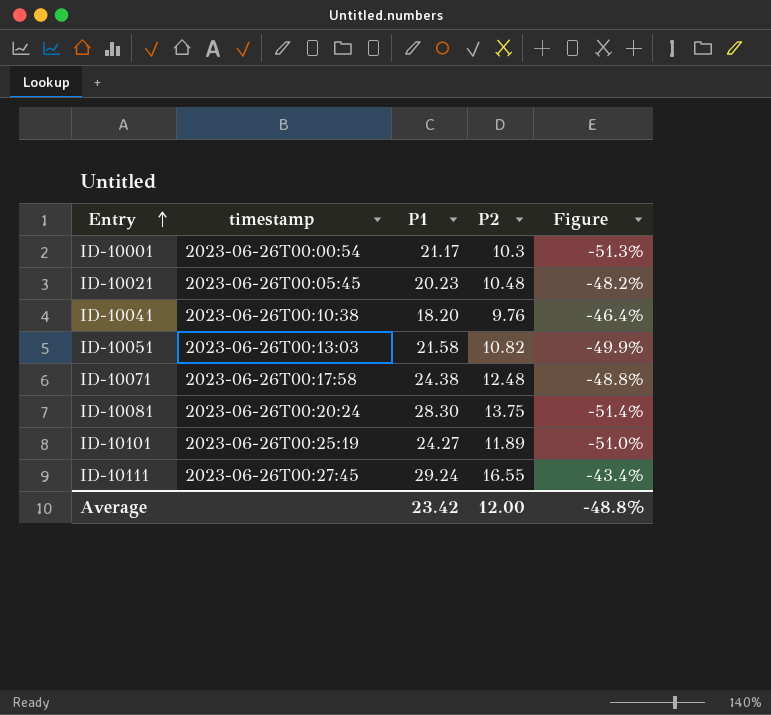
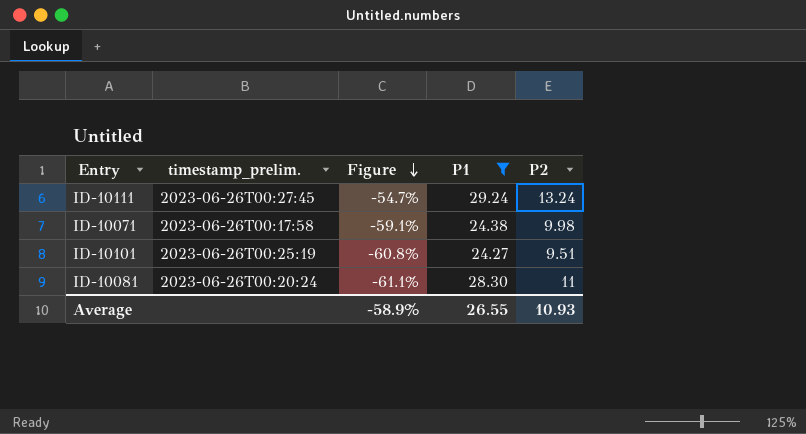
filter: none -> P1 >= 24.27
row order: Entry ascending -> Figure descending
column name: timestamp -> timestamp_prelim.
column Figure | position: 5 -> 3
ID-10111 | Figure: -43.4% -> -54.7%
ID-10111 | P2: 16.55 -> 13.24
ID-10071 | Figure: -48.8% -> -59.1%
ID-10071 | P2: 12.48 -> 9.98
ID-10101 | Figure: -51.0% -> -60.8%
ID-10101 | P2: 11.89 -> 9.51
ID-10081 | Figure: -51.4% -> -61.1%
ID-10081 | P2: 13.75 -> 11
Average | Figure: -48.8% -> -58.9%
Average | P1: 23.42 -> 26.55
Average | P2: 12.00 -> 10.93

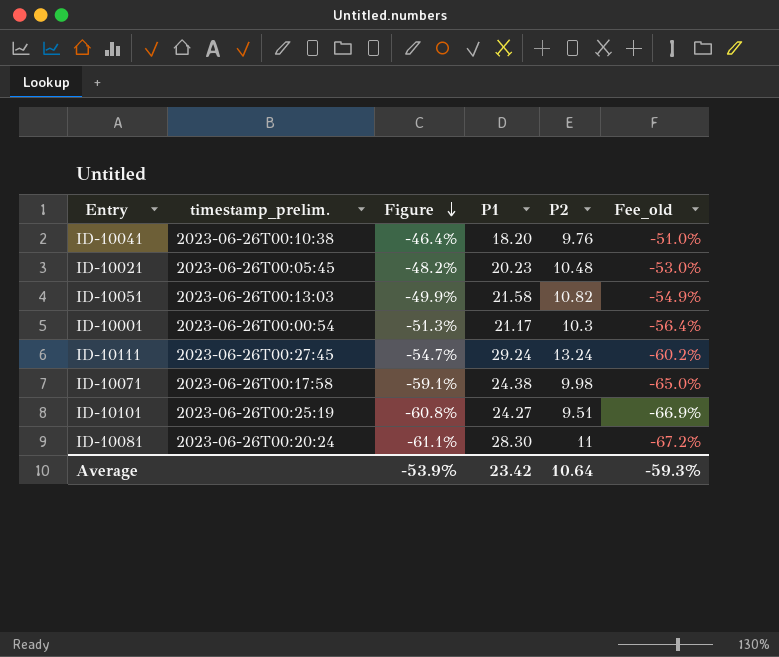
filter: P1 >= 24.27 -> none
column Fee_old | formula: none -> [Figure] * 1.1
Average | Figure: -58.9% -> -53.9%
Average | P1: 26.55 -> 23.42
Average | P2: 10.93 -> 10.64

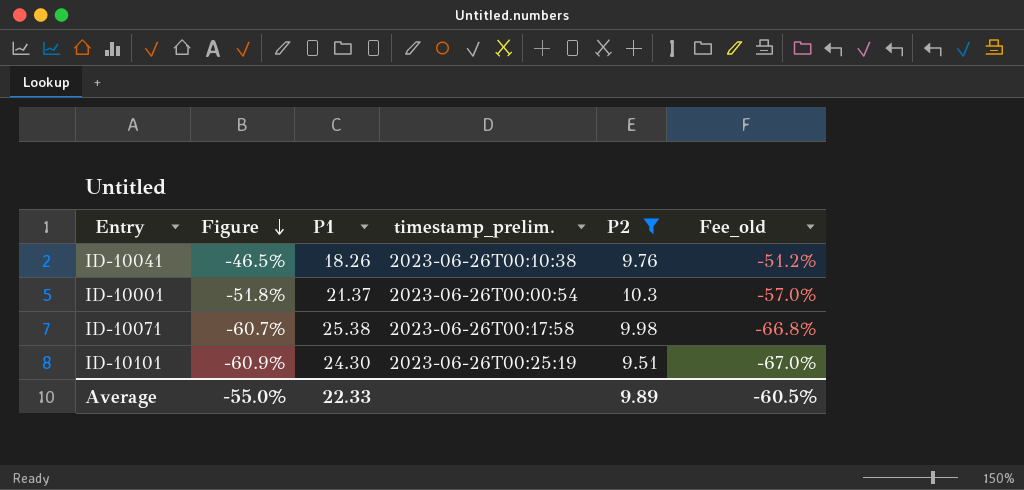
filter: none -> P2 <= 10.3
column timestamp_prelim. | position: 2 -> 4
ID-10041 | Figure: -46.4% -> -46.5%
ID-10041 | P1: 18.20 -> 18.26
ID-10041 | Fee_old: -51.0% -> -51.2%
ID-10001 | Figure: -51.3% -> -51.8%
ID-10001 | P1: 21.17 -> 21.37
ID-10001 | Fee_old: -56.4% -> -57.0%
ID-10071 | Figure: -59.1% -> -60.7%
ID-10071 | P1: 24.38 -> 25.38
ID-10071 | Fee_old: -65.0% -> -66.8%
ID-10101 | Figure: -60.8% -> -60.9%
ID-10101 | P1: 24.27 -> 24.30
ID-10101 | Fee_old: -66.9% -> -67.0%
Average | Figure: -53.9% -> -55.0%
Average | P1: 23.42 -> 22.33
Average | P2: 10.64 -> 9.89
Average | Fee_old: -59.3% -> -60.5%

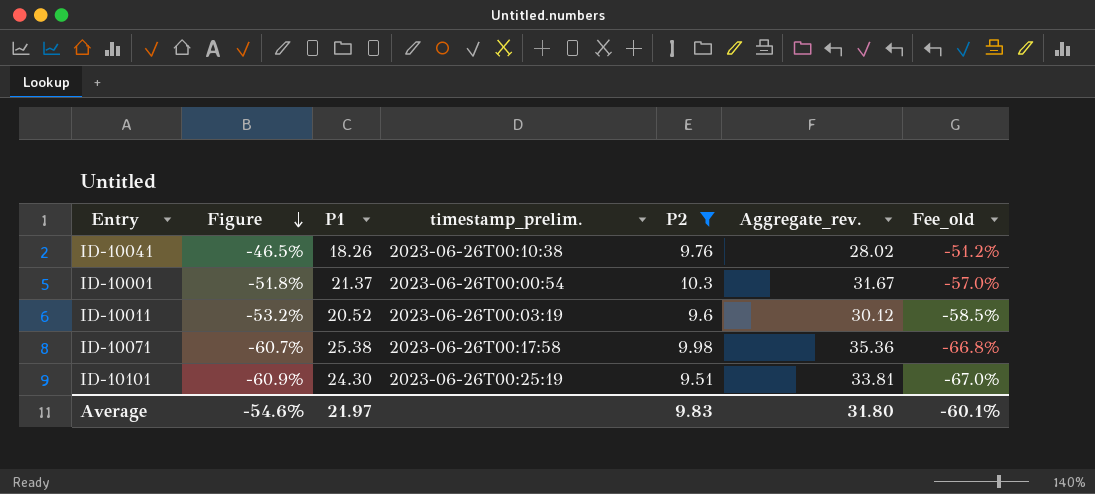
column Aggregate_rev. | formula: none -> [P1] + [P2]
row ID-10011: none -> -53.2% | 20.52 | 2023-06-26T00:03:19 | 9.6 | 30.12 | -58.5%
Average | Figure: -55.0% -> -54.6%
Average | P1: 22.33 -> 21.97
Average | P2: 9.89 -> 9.83
Average | Fee_old: -60.5% -> -60.1%

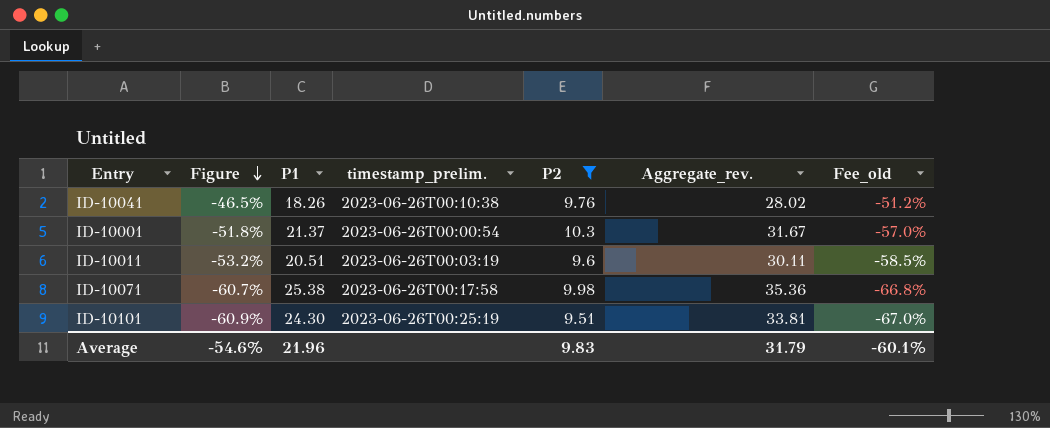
ID-10011 | P1: 20.52 -> 20.51
ID-10011 | Aggregate_rev.: 30.12 -> 30.11
Average | P1: 21.97 -> 21.96
Average | Aggregate_rev.: 31.80 -> 31.79

